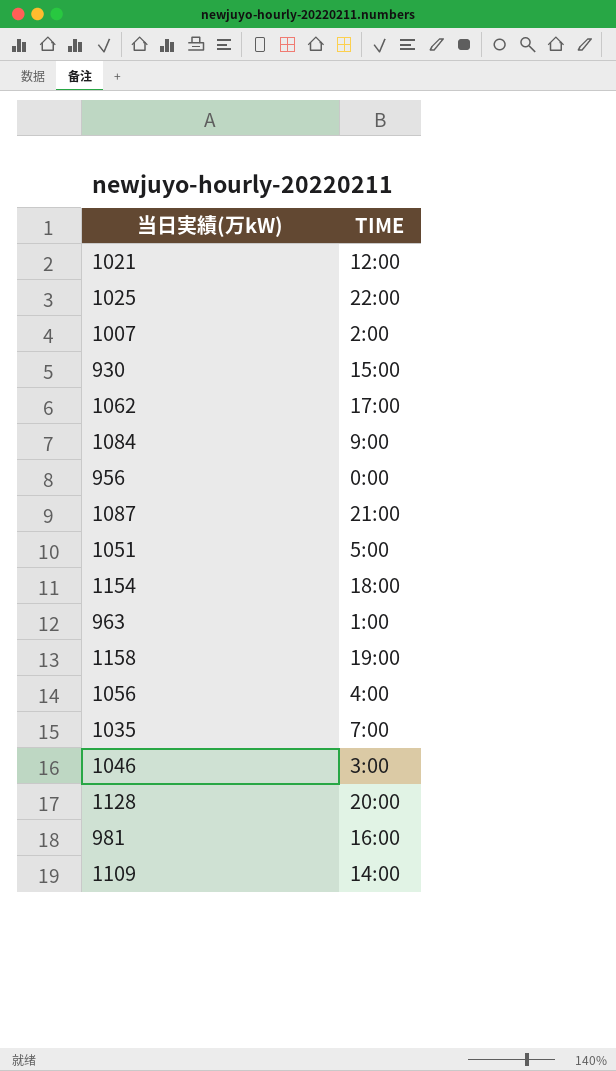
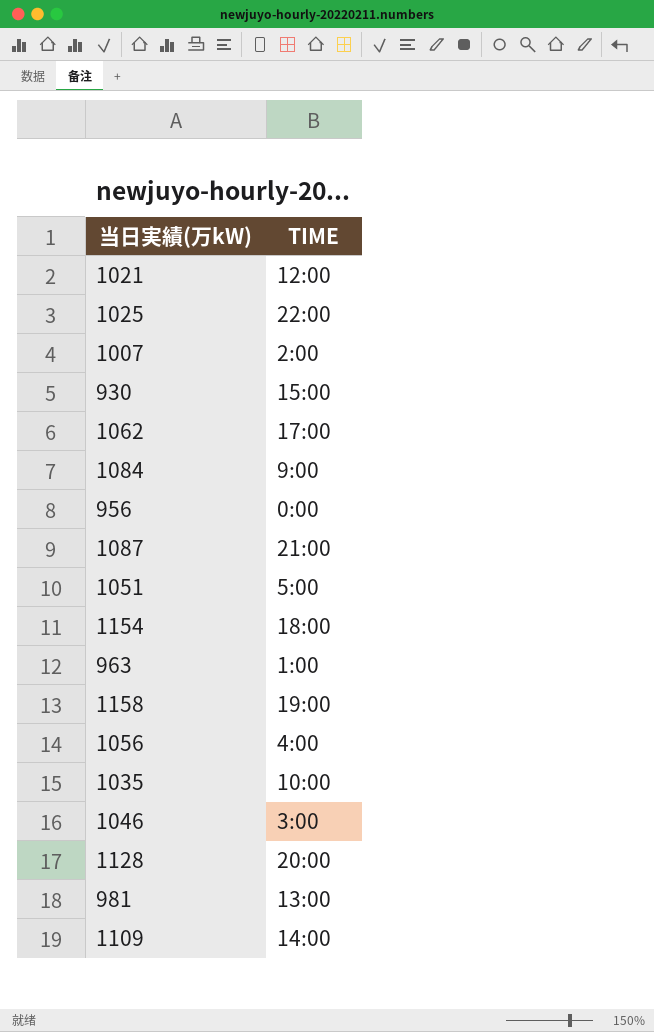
1035 | TIME: 7:00 -> 10:00
981 | TIME: 16:00 -> 13:00

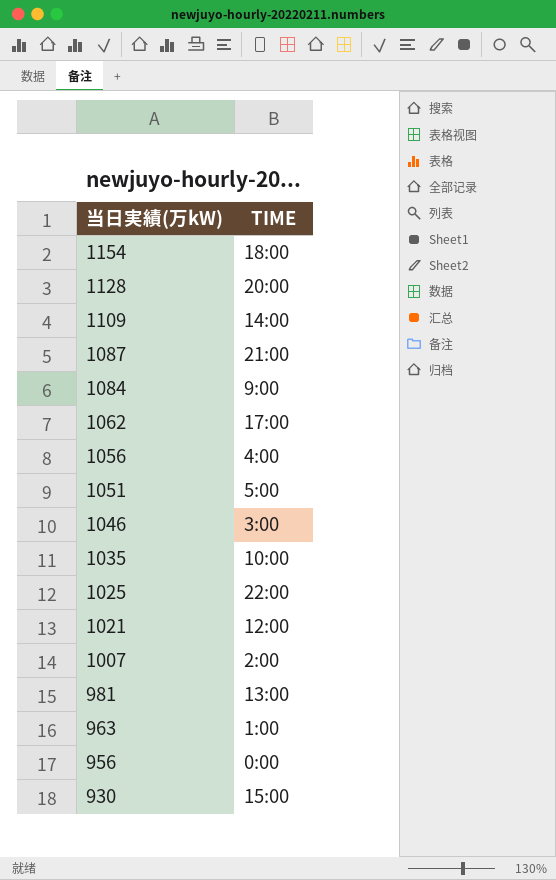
row order: none -> 当日実績(万kW) descending
row 1158: 19:00 -> none

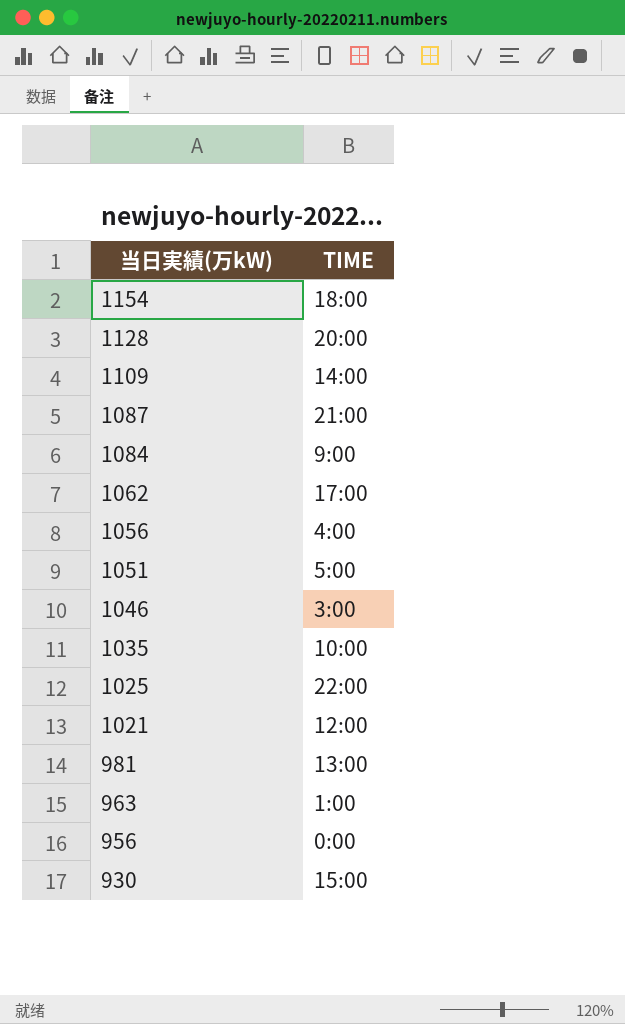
row 1007: 2:00 -> none

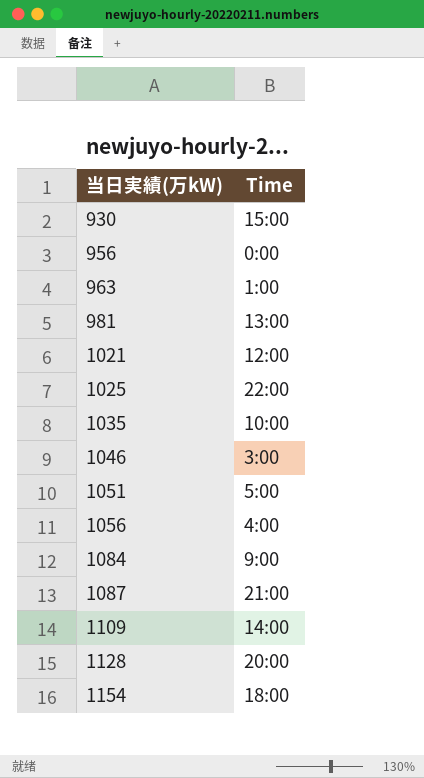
row order: 当日実績(万kW) descending -> 当日実績(万kW) ascending
column name: TIME -> Time
row 1062: 17:00 -> none

